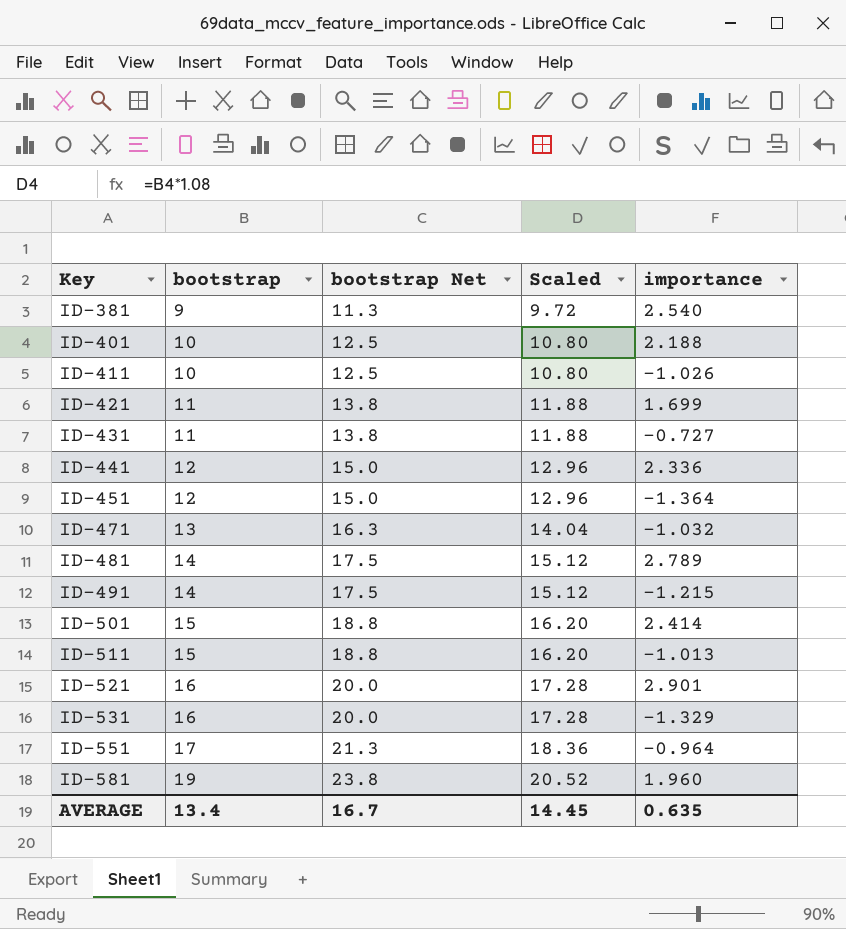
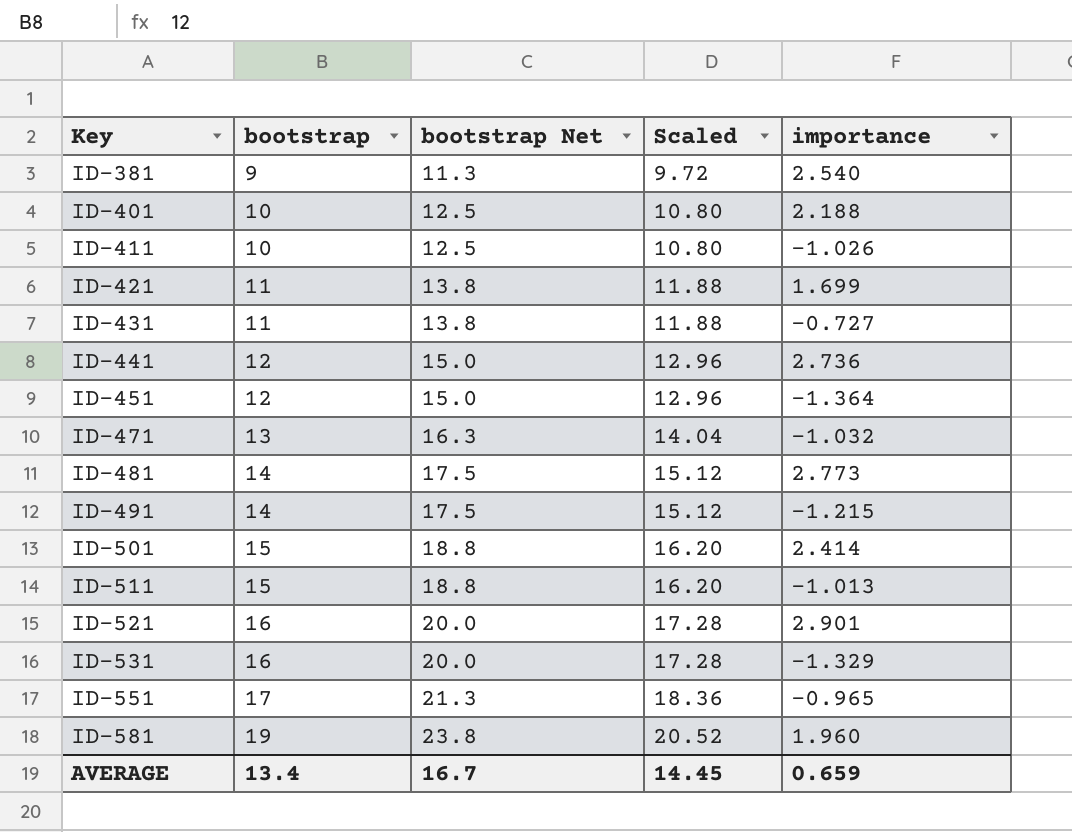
ID-441 | importance: 2.336 -> 2.736
ID-481 | importance: 2.789 -> 2.773
ID-551 | importance: -0.964 -> -0.965
AVERAGE | importance: 0.635 -> 0.659

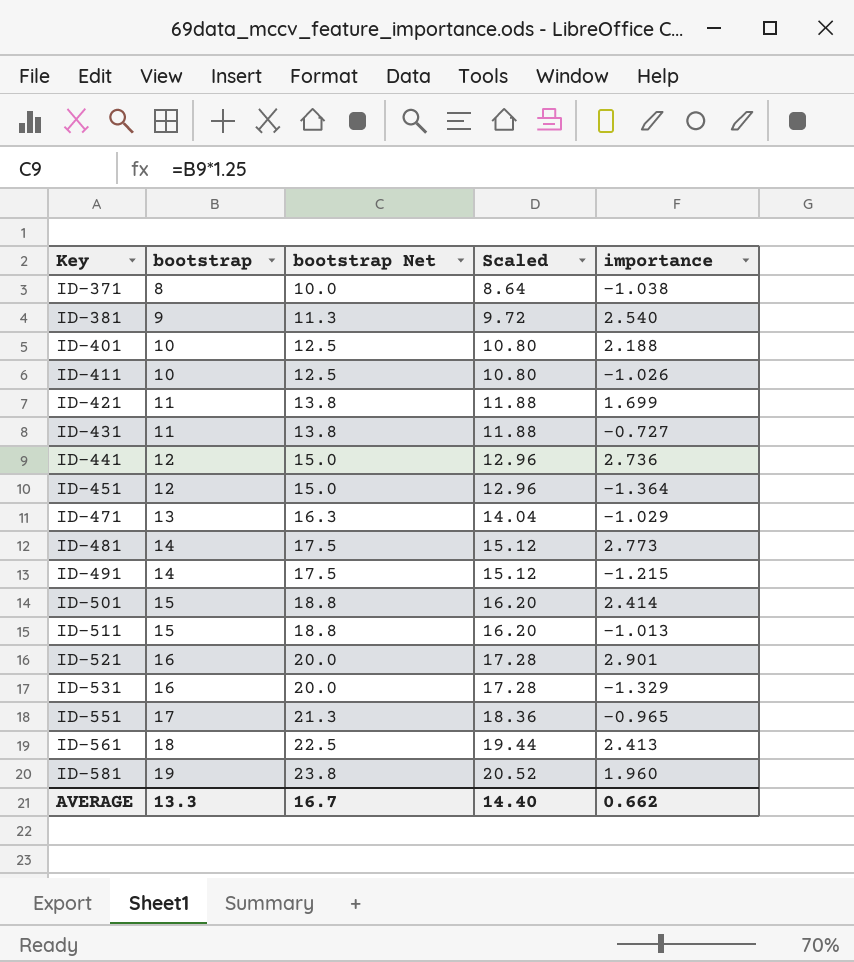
row ID-371: none -> 8 | 10.0 | 8.64 | -1.038
ID-471 | importance: -1.032 -> -1.029
row ID-561: none -> 18 | 22.5 | 19.44 | 2.413
AVERAGE | bootstrap: 13.4 -> 13.3
AVERAGE | Scaled: 14.45 -> 14.40
AVERAGE | importance: 0.659 -> 0.662

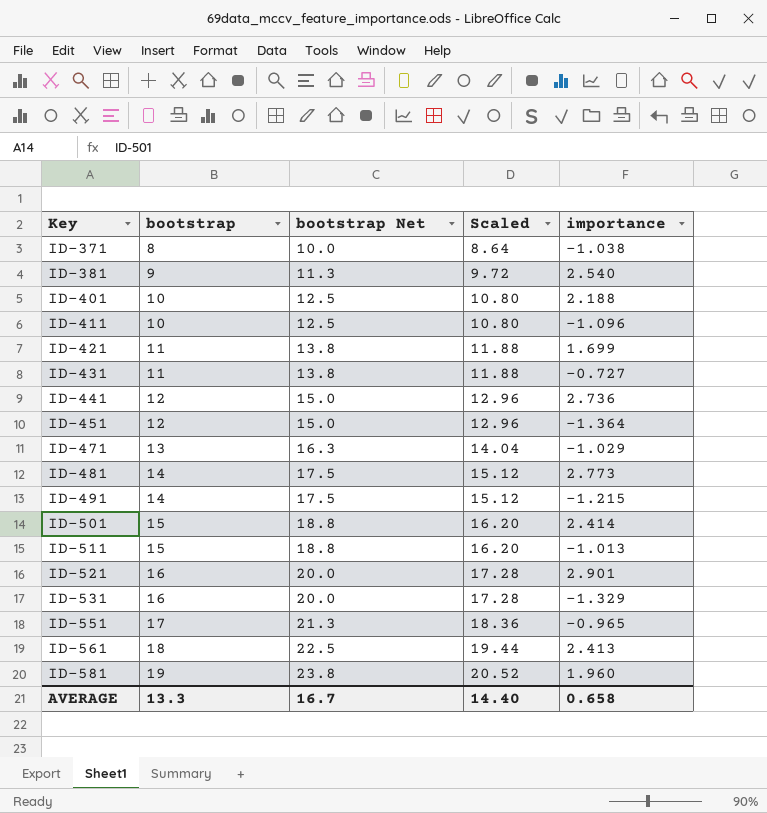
ID-411 | importance: -1.026 -> -1.096
AVERAGE | importance: 0.662 -> 0.658

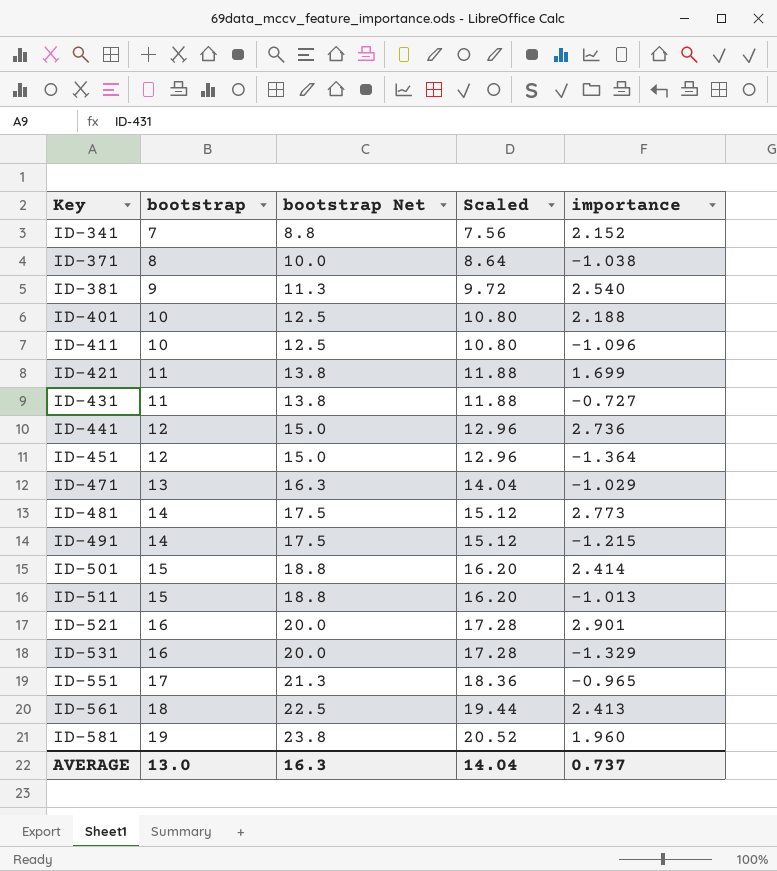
row ID-341: none -> 7 | 8.8 | 7.56 | 2.152
AVERAGE | bootstrap: 13.3 -> 13.0
AVERAGE | bootstrap Net: 16.7 -> 16.3
AVERAGE | Scaled: 14.40 -> 14.04
AVERAGE | importance: 0.658 -> 0.737

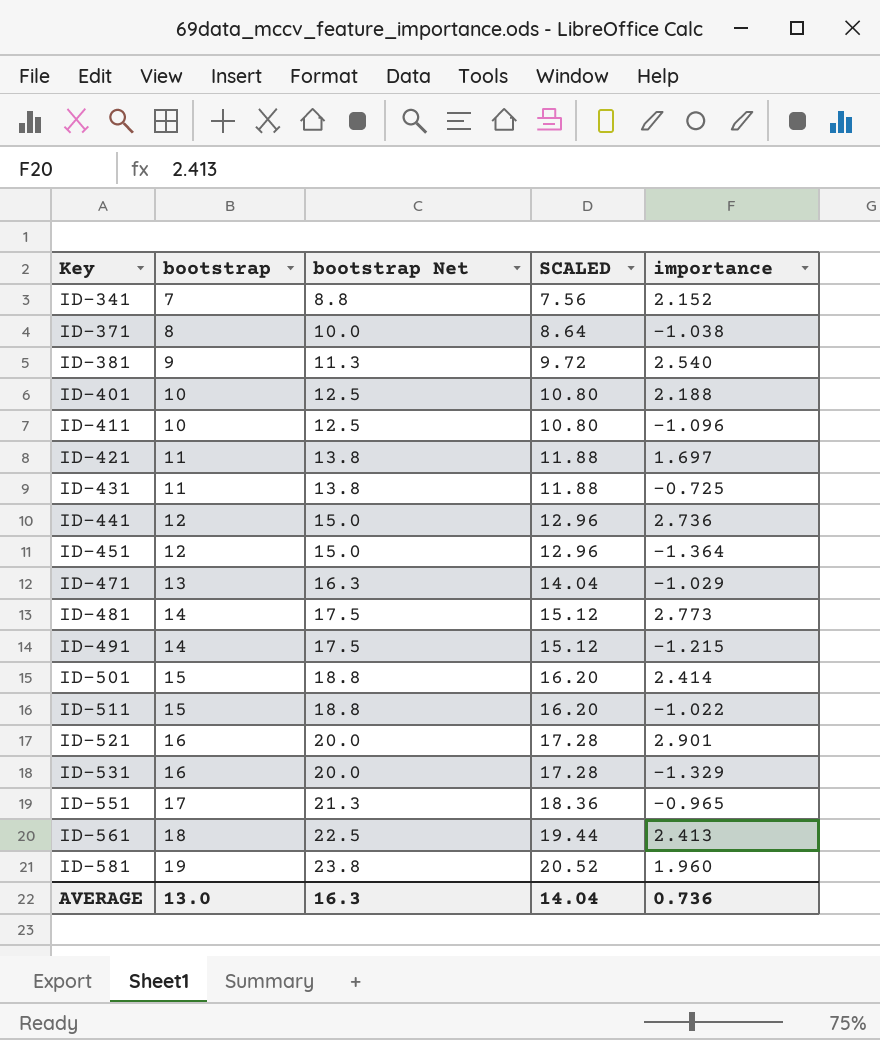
column name: Scaled -> SCALED
ID-421 | importance: 1.699 -> 1.697
ID-431 | importance: -0.727 -> -0.725
ID-511 | importance: -1.013 -> -1.022
AVERAGE | importance: 0.737 -> 0.736

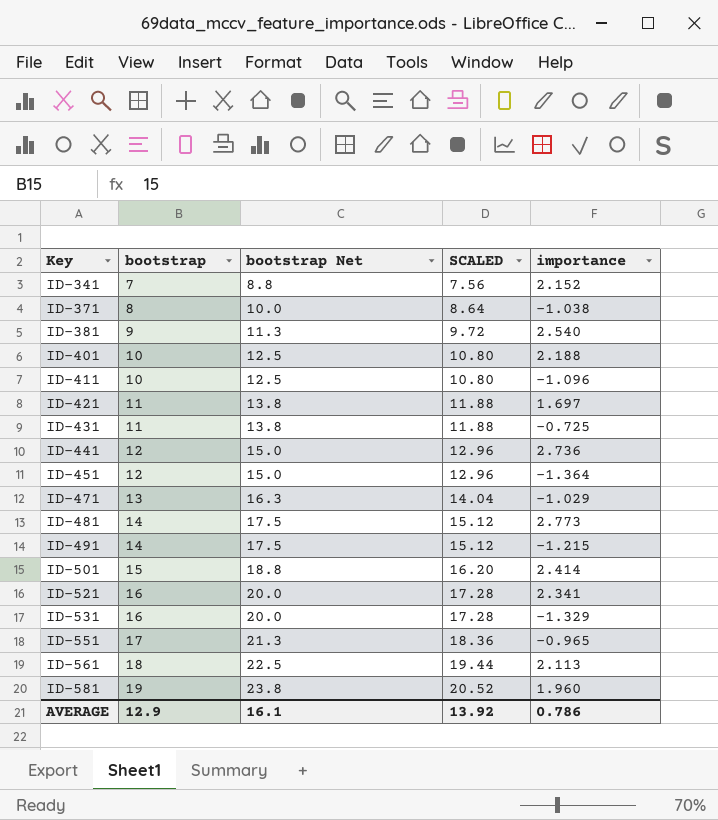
row ID-511: 15 | 18.8 | 16.20 | -1.022 -> none
ID-521 | importance: 2.901 -> 2.341
ID-561 | importance: 2.413 -> 2.113
AVERAGE | bootstrap: 13.0 -> 12.9
AVERAGE | bootstrap Net: 16.3 -> 16.1
AVERAGE | SCALED: 14.04 -> 13.92
AVERAGE | importance: 0.736 -> 0.786

